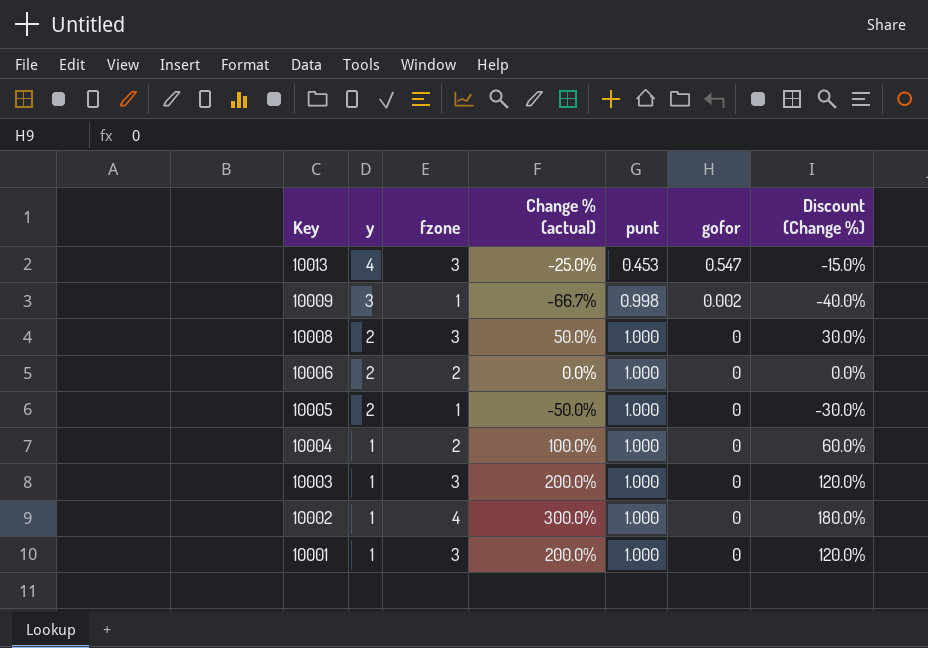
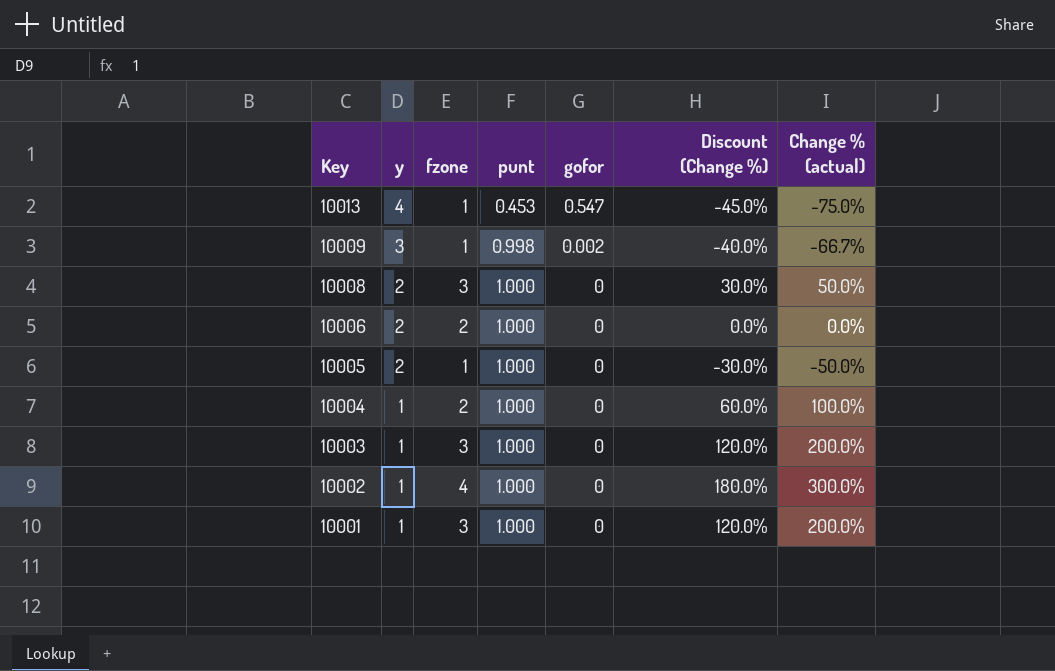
column Change % (actual) | position: 4 -> 7
10013 | fzone: 3 -> 1
10013 | Discount (Change %): -15.0% -> -45.0%
10013 | Change % (actual): -25.0% -> -75.0%

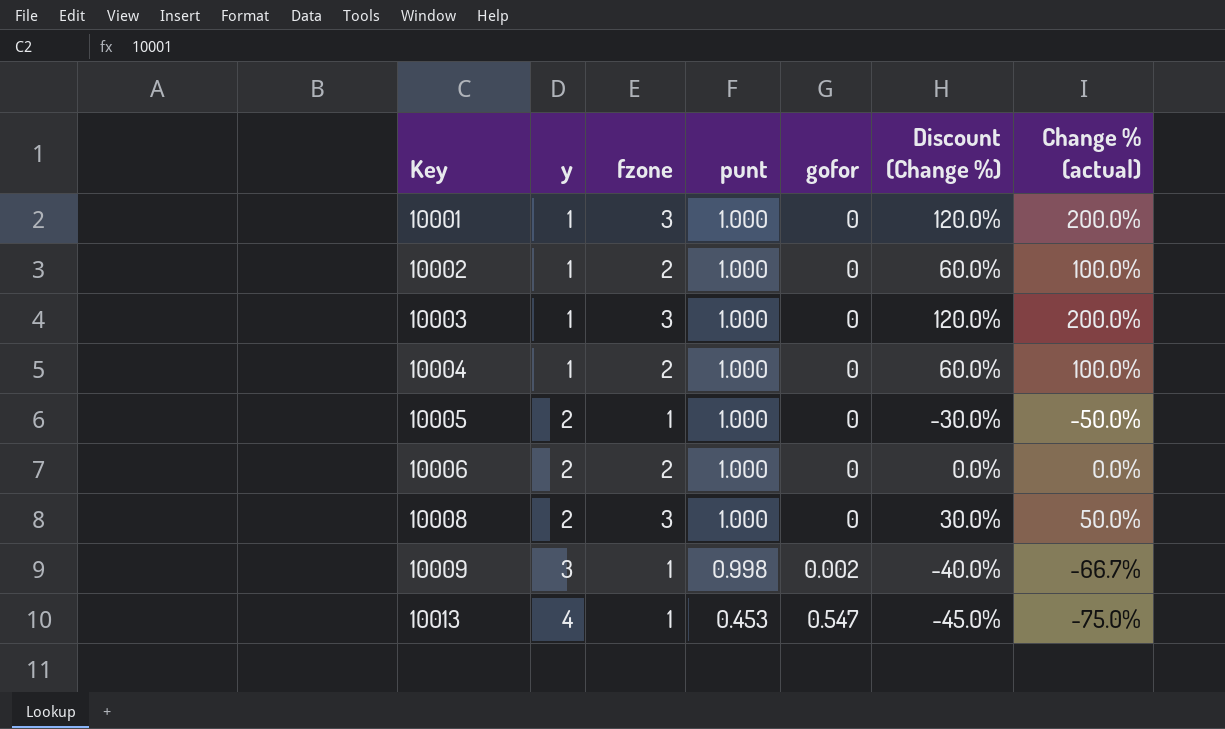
row order: Key descending -> Key ascending
10002 | fzone: 4 -> 2
10002 | Discount (Change %): 180.0% -> 60.0%
10002 | Change % (actual): 300.0% -> 100.0%

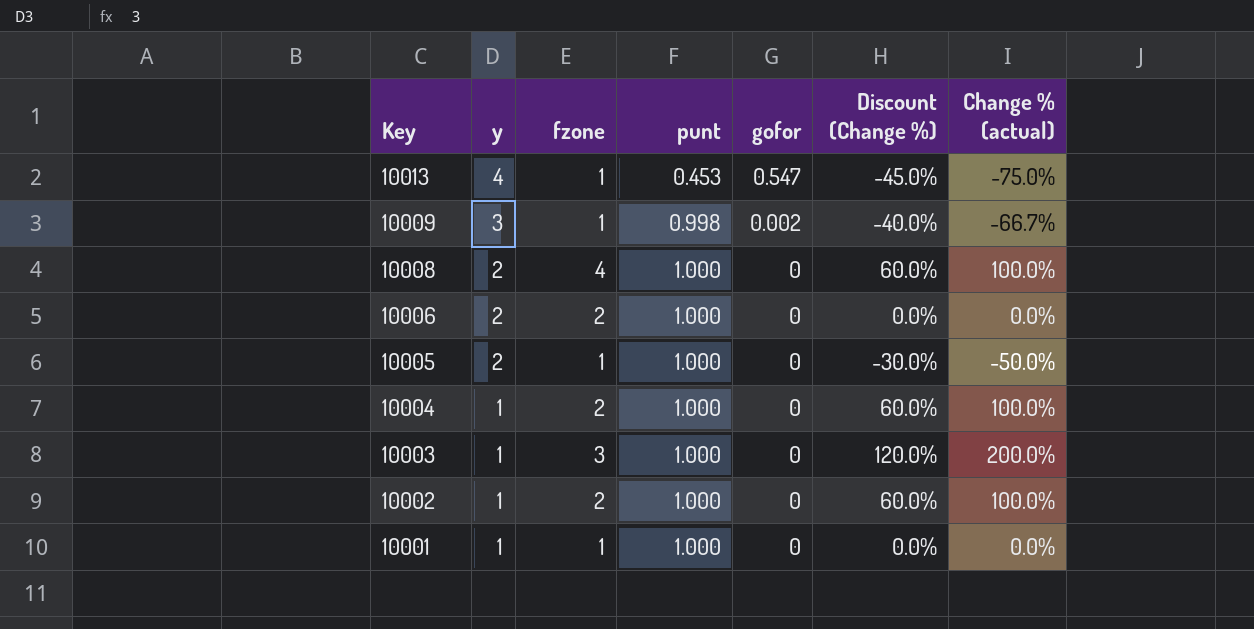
row order: Key ascending -> Key descending
10008 | fzone: 3 -> 4
10008 | Discount (Change %): 30.0% -> 60.0%
10008 | Change % (actual): 50.0% -> 100.0%
10001 | fzone: 3 -> 1
10001 | Discount (Change %): 120.0% -> 0.0%
10001 | Change % (actual): 200.0% -> 0.0%

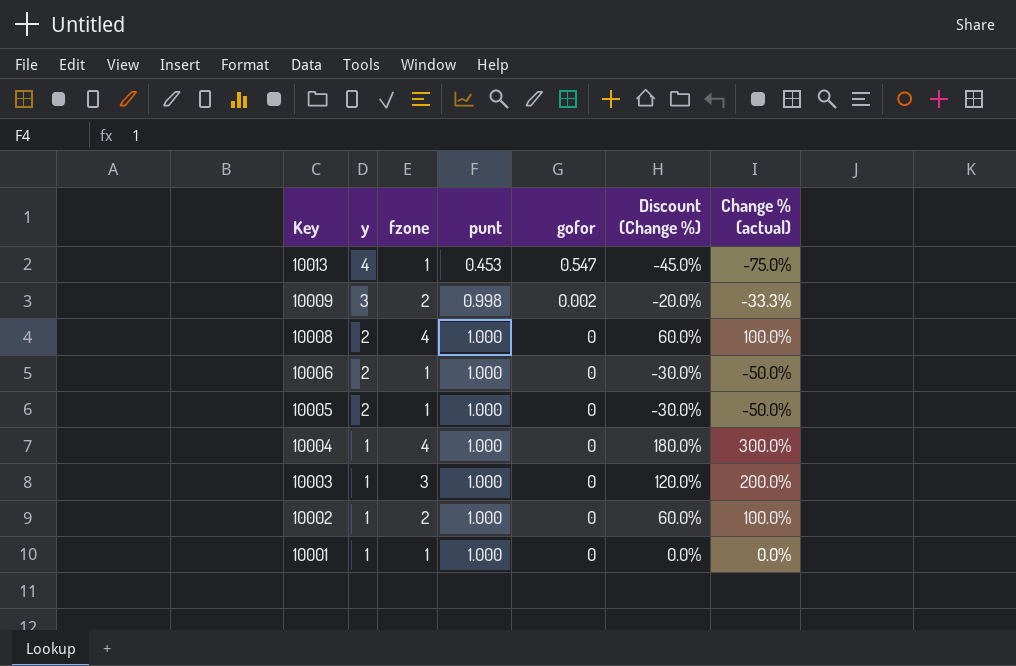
10009 | fzone: 1 -> 2
10009 | Discount (Change %): -40.0% -> -20.0%
10009 | Change % (actual): -66.7% -> -33.3%
10006 | fzone: 2 -> 1
10006 | Discount (Change %): 0.0% -> -30.0%
10006 | Change % (actual): 0.0% -> -50.0%
10004 | fzone: 2 -> 4
10004 | Discount (Change %): 60.0% -> 180.0%
10004 | Change % (actual): 100.0% -> 300.0%

